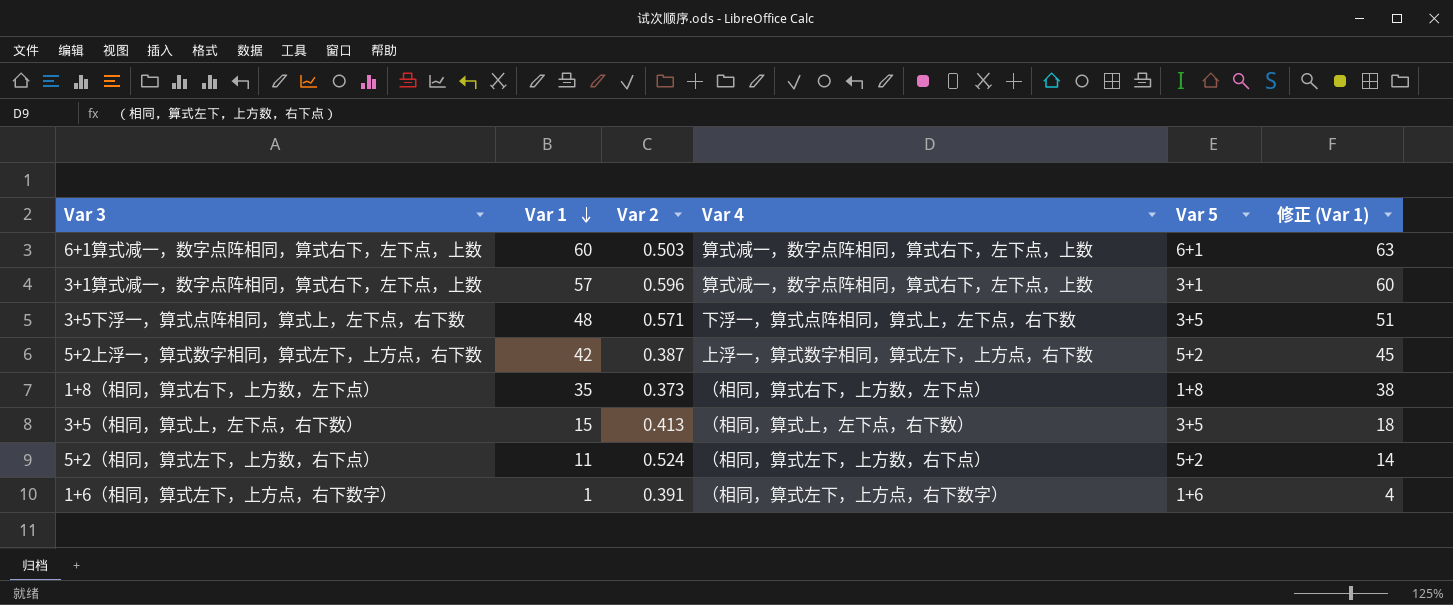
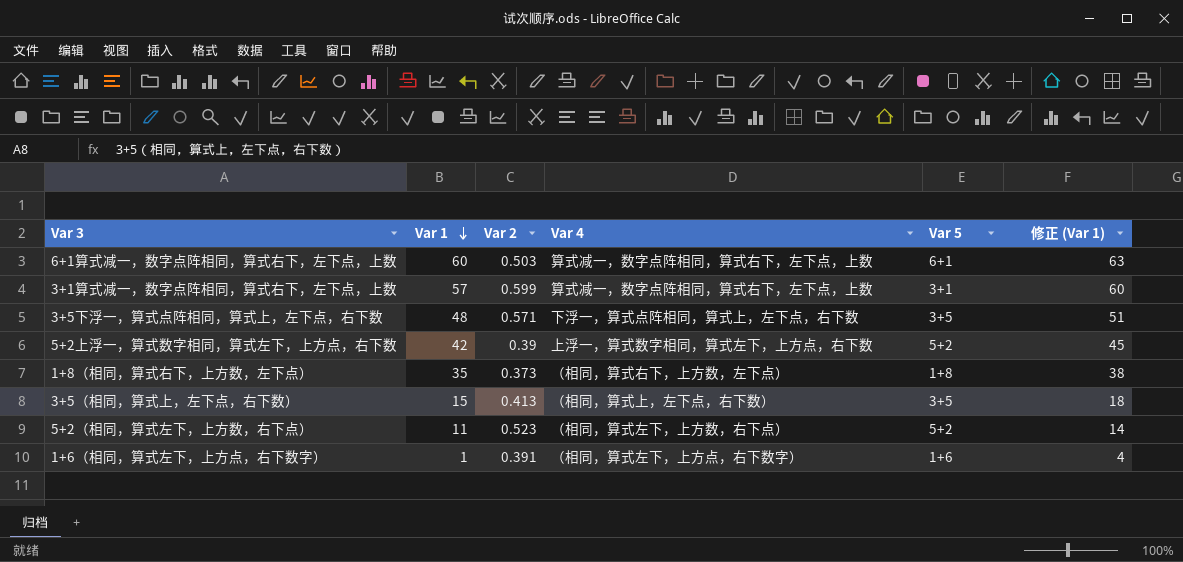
3+1算式减一，数字点阵相同，算式右下，左下点，上数 | Var 2: 0.596 -> 0.599
5+2上浮一，算式数字相同，算式左下，上方点，右下数 | Var 2: 0.387 -> 0.39
5+2（相同，算式左下，上方数，右下点） | Var 2: 0.524 -> 0.523

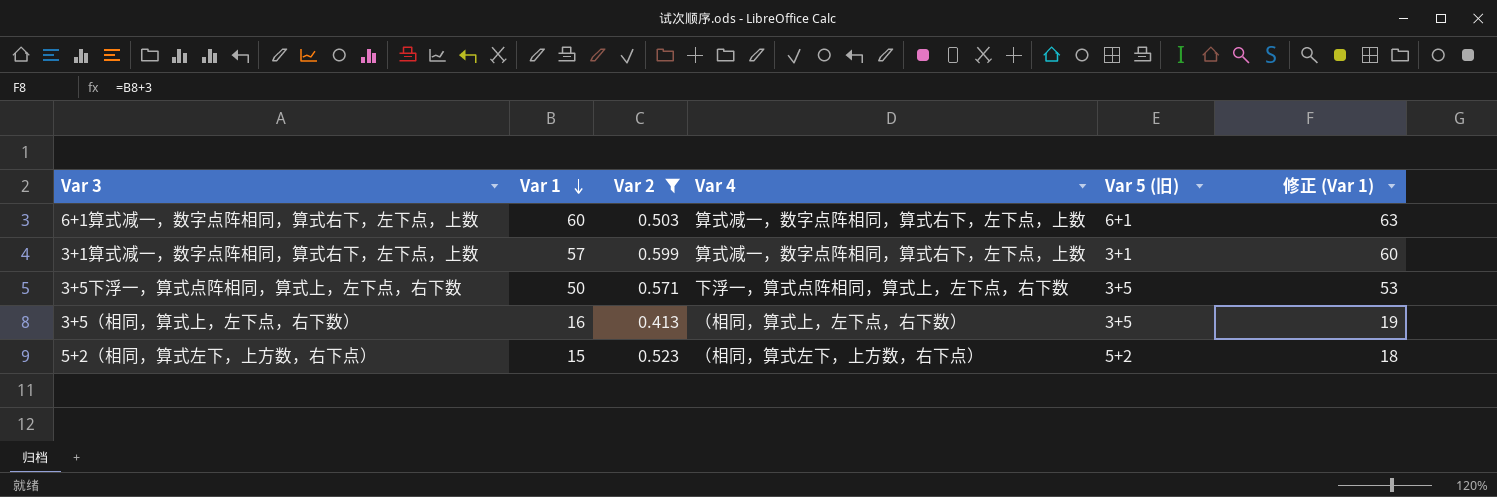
filter: none -> Var 2 >= 0.413
column name: Var 5 -> Var 5 (旧)
3+5下浮一，算式点阵相同，算式上，左下点，右下数 | Var 1: 48 -> 50
3+5下浮一，算式点阵相同，算式上，左下点，右下数 | 修正 (Var 1): 51 -> 53
3+5（相同，算式上，左下点，右下数） | Var 1: 15 -> 16
3+5（相同，算式上，左下点，右下数） | 修正 (Var 1): 18 -> 19
5+2（相同，算式左下，上方数，右下点） | Var 1: 11 -> 15
5+2（相同，算式左下，上方数，右下点） | 修正 (Var 1): 14 -> 18

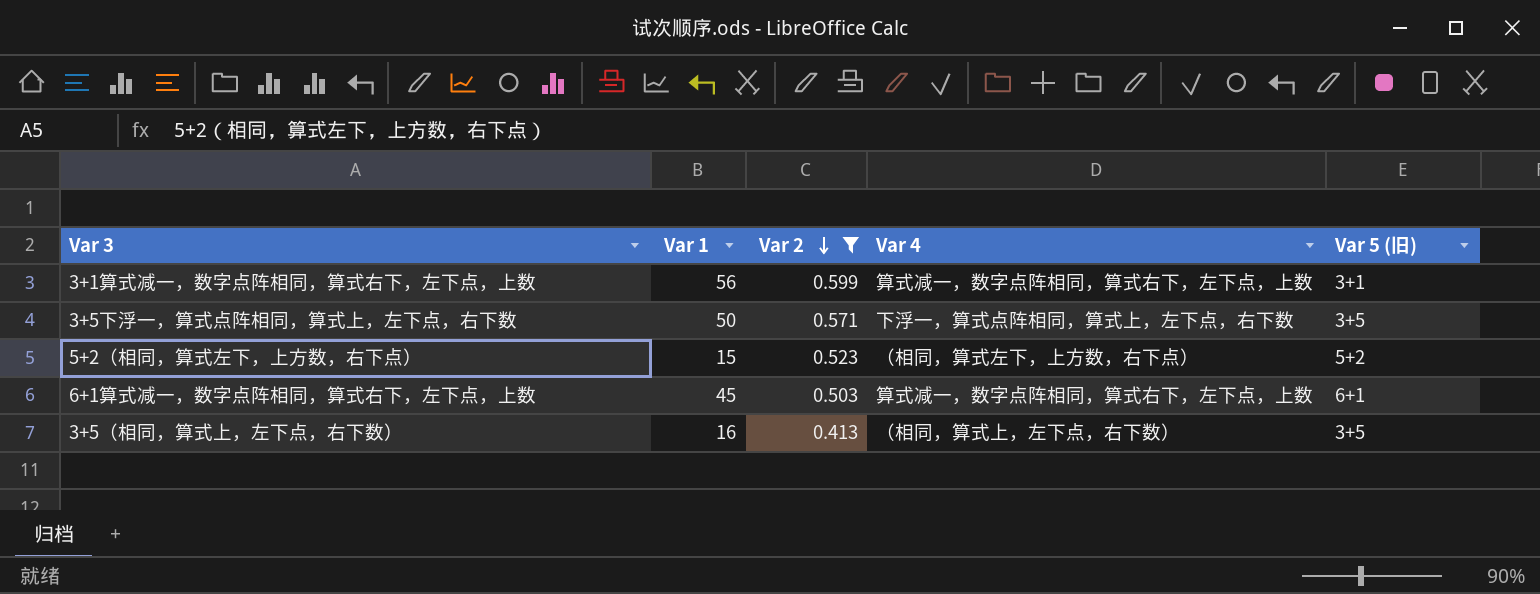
row order: Var 1 descending -> Var 2 descending
column 修正 (Var 1) | formula: [Var 1] + 3 -> none
3+1算式减一，数字点阵相同，算式右下，左下点，上数 | Var 1: 57 -> 56
6+1算式减一，数字点阵相同，算式右下，左下点，上数 | Var 1: 60 -> 45

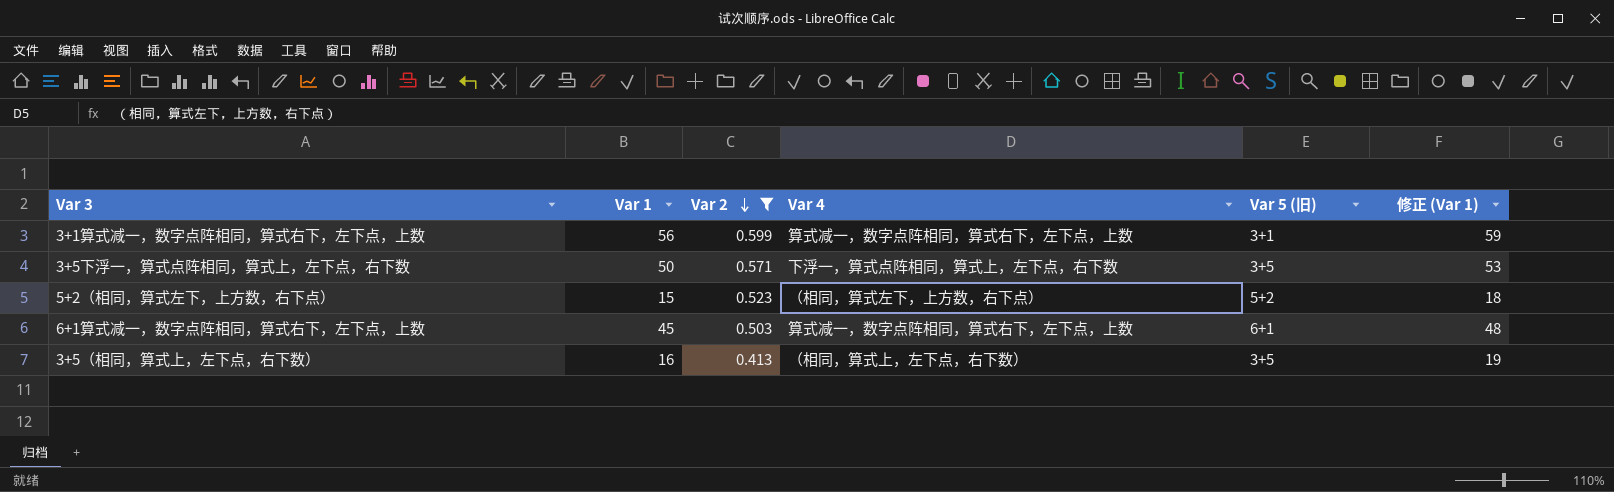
column 修正 (Var 1) | formula: none -> [Var 1] + 3

